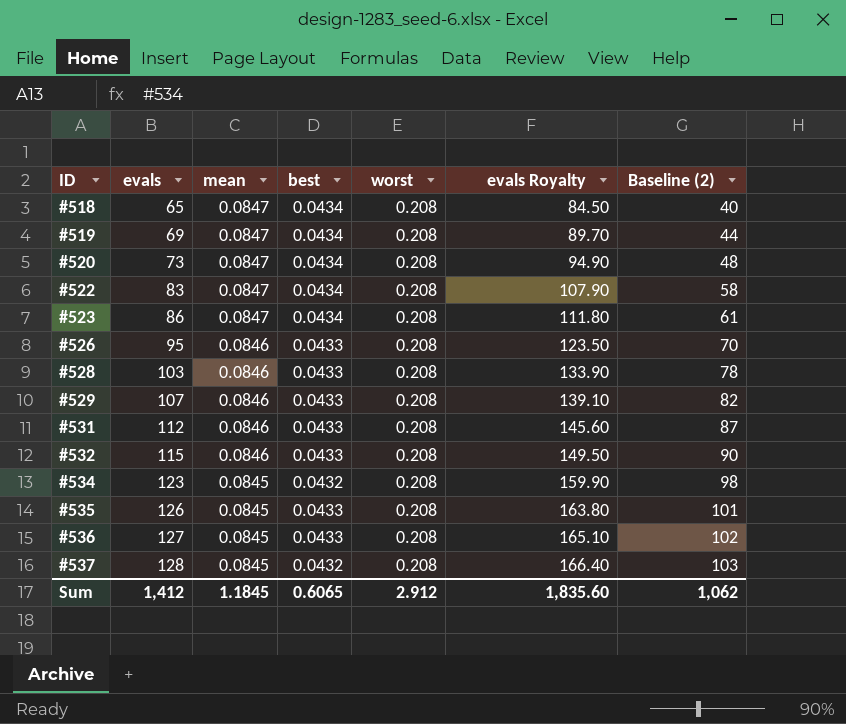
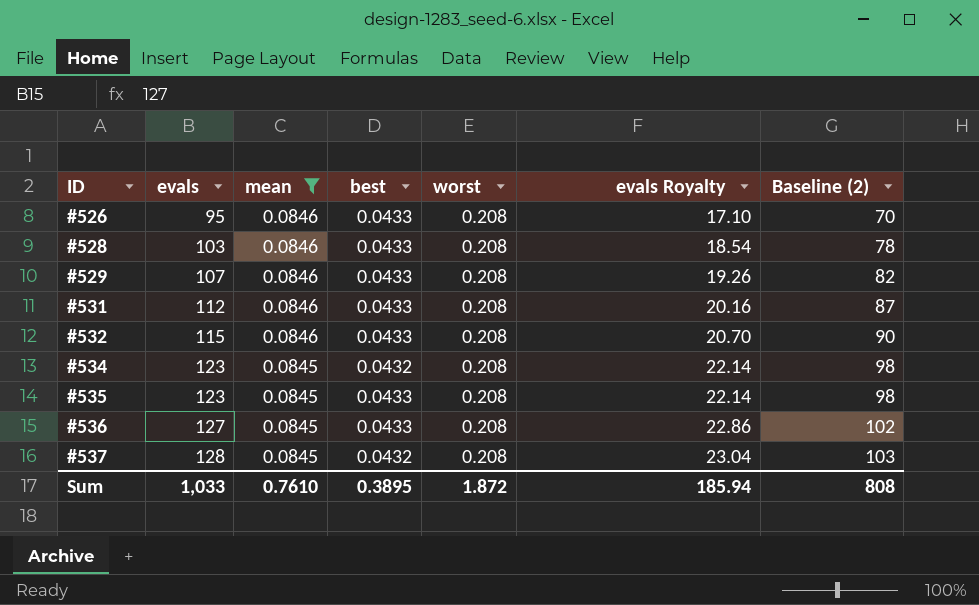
filter: none -> mean != 0.0847
column evals Royalty | formula: [evals] * 1.3 -> [evals] * 0.18
#535 | evals: 126 -> 123
#535 | Baseline (2): 101 -> 98
Sum | evals: 1,412 -> 1,033
Sum | mean: 1.1845 -> 0.7610
Sum | best: 0.6065 -> 0.3895
Sum | worst: 2.912 -> 1.872
Sum | evals Royalty: 1,835.60 -> 185.94
Sum | Baseline (2): 1,062 -> 808

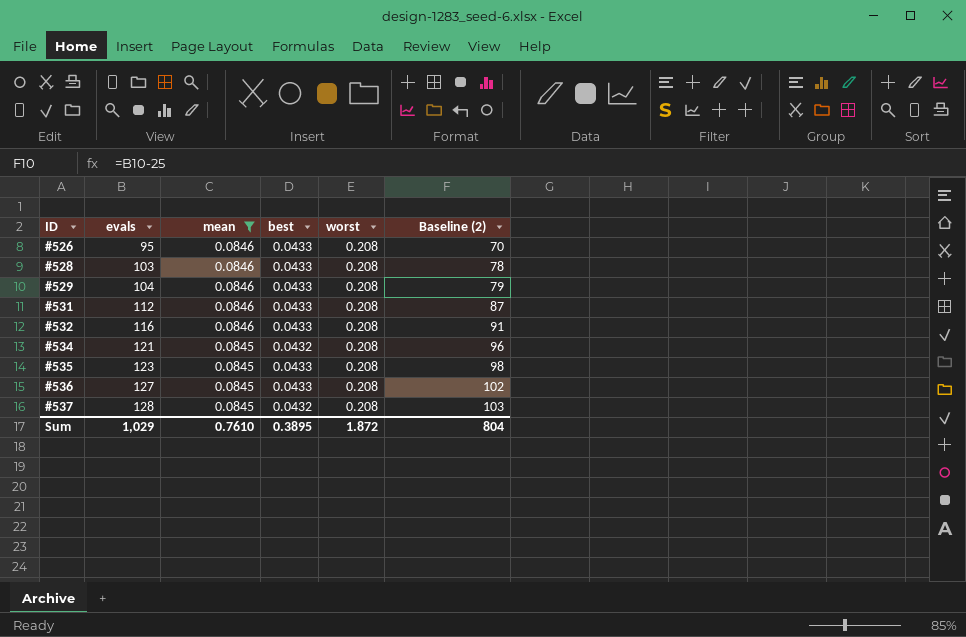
column evals Royalty | formula: [evals] * 0.18 -> none
#529 | evals: 107 -> 104
#529 | Baseline (2): 82 -> 79
#532 | evals: 115 -> 116
#532 | Baseline (2): 90 -> 91
#534 | evals: 123 -> 121
#534 | Baseline (2): 98 -> 96
Sum | evals: 1,033 -> 1,029
Sum | Baseline (2): 808 -> 804

